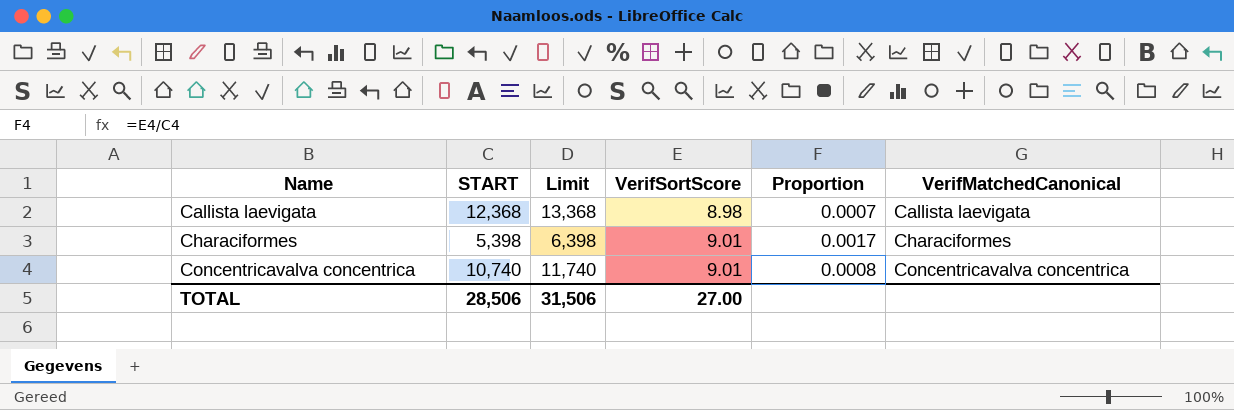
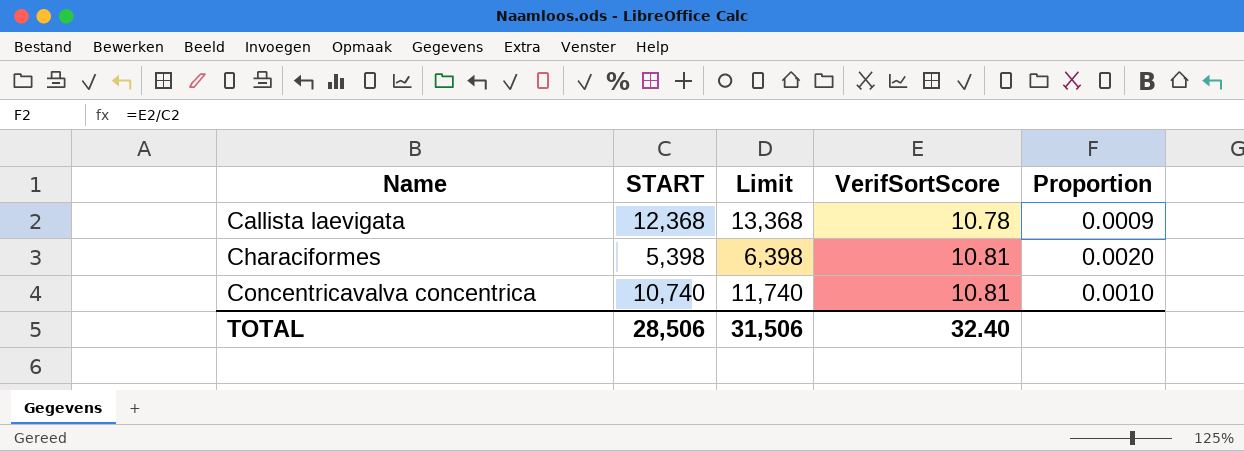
column VerifMatchedCanonical | position: 6 -> none
Callista laevigata | VerifSortScore: 8.98 -> 10.78
Callista laevigata | Proportion: 0.0007 -> 0.0009
Characiformes | VerifSortScore: 9.01 -> 10.81
Characiformes | Proportion: 0.0017 -> 0.0020
Concentricavalva concentrica | VerifSortScore: 9.01 -> 10.81
Concentricavalva concentrica | Proportion: 0.0008 -> 0.0010
TOTAL | VerifSortScore: 27.00 -> 32.40

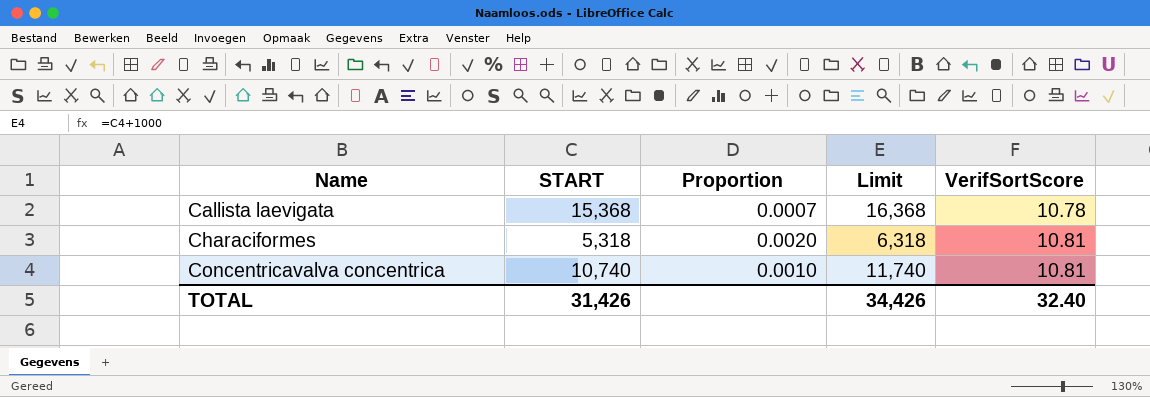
column Proportion | position: 5 -> 3
Callista laevigata | START: 12,368 -> 15,368
Callista laevigata | Proportion: 0.0009 -> 0.0007
Callista laevigata | Limit: 13,368 -> 16,368
Characiformes | START: 5,398 -> 5,318
Characiformes | Limit: 6,398 -> 6,318
TOTAL | START: 28,506 -> 31,426
TOTAL | Limit: 31,506 -> 34,426

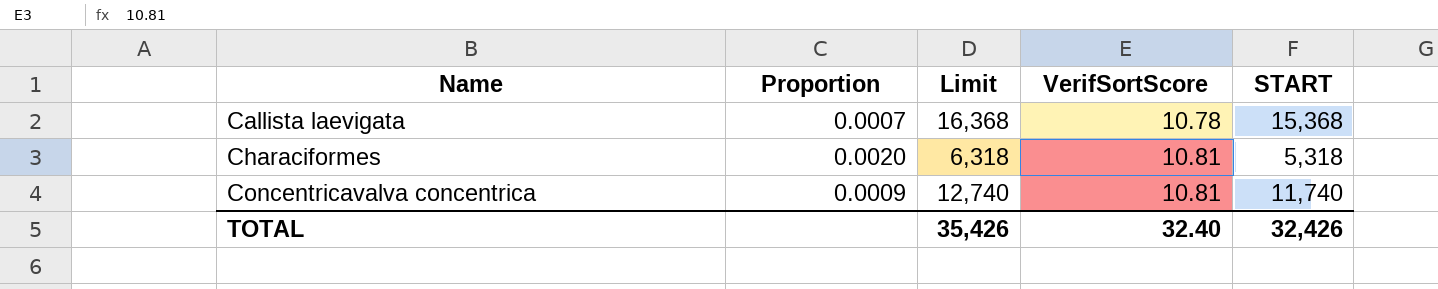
column START | position: 2 -> 5
Concentricavalva concentrica | Proportion: 0.0010 -> 0.0009
Concentricavalva concentrica | Limit: 11,740 -> 12,740
Concentricavalva concentrica | START: 10,740 -> 11,740
TOTAL | Limit: 34,426 -> 35,426
TOTAL | START: 31,426 -> 32,426

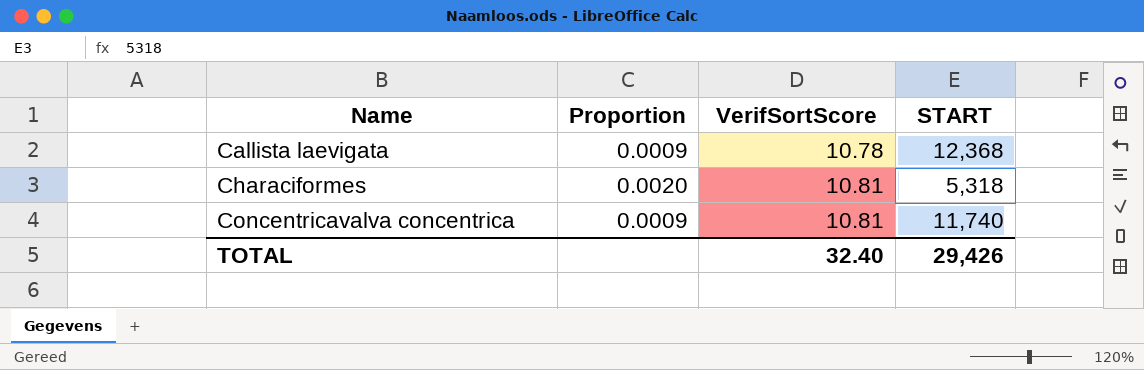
column Limit | formula: [START] + 1000 -> none
Callista laevigata | Proportion: 0.0007 -> 0.0009
Callista laevigata | START: 15,368 -> 12,368
TOTAL | START: 32,426 -> 29,426

